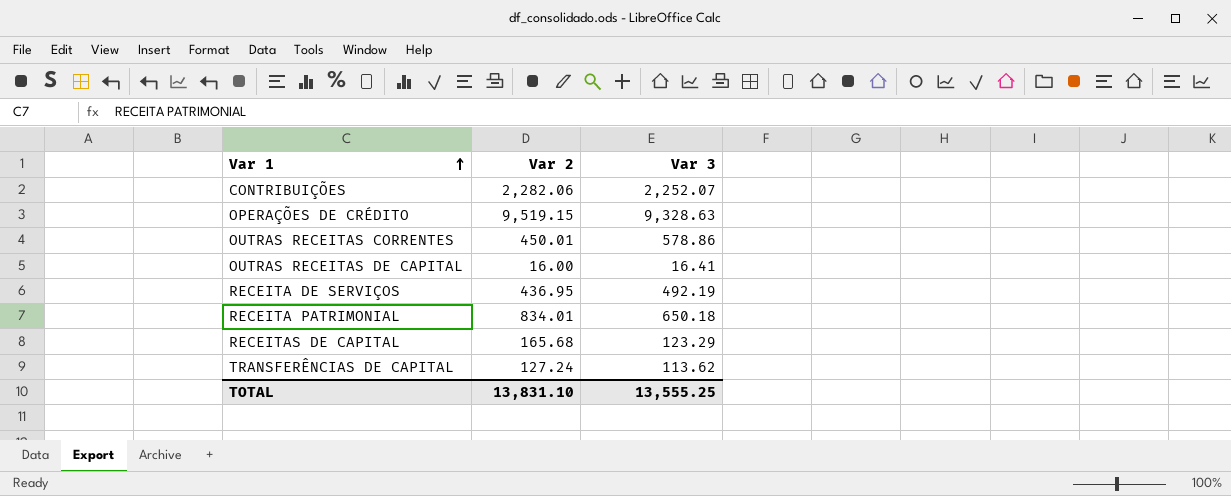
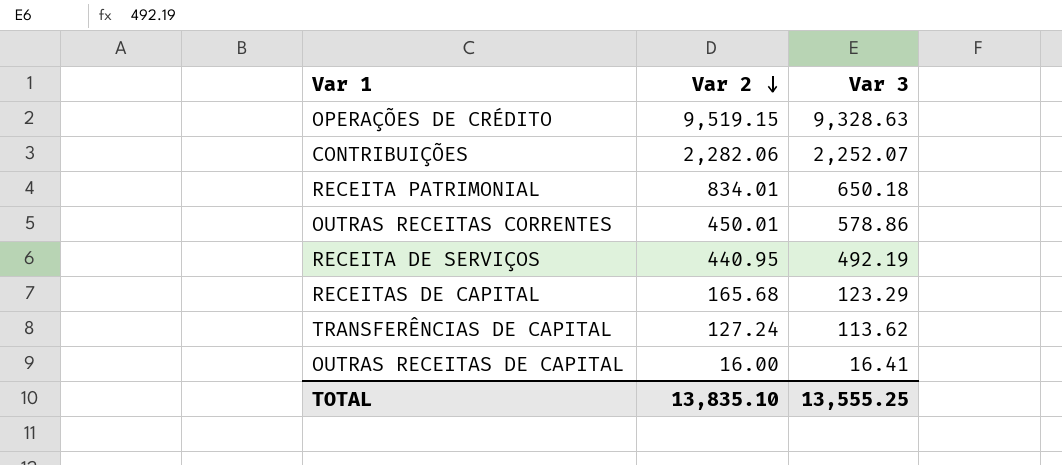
row order: Var 1 ascending -> Var 2 descending
RECEITA DE SERVIÇOS | Var 2: 436.95 -> 440.95
TOTAL | Var 2: 13,831.10 -> 13,835.10

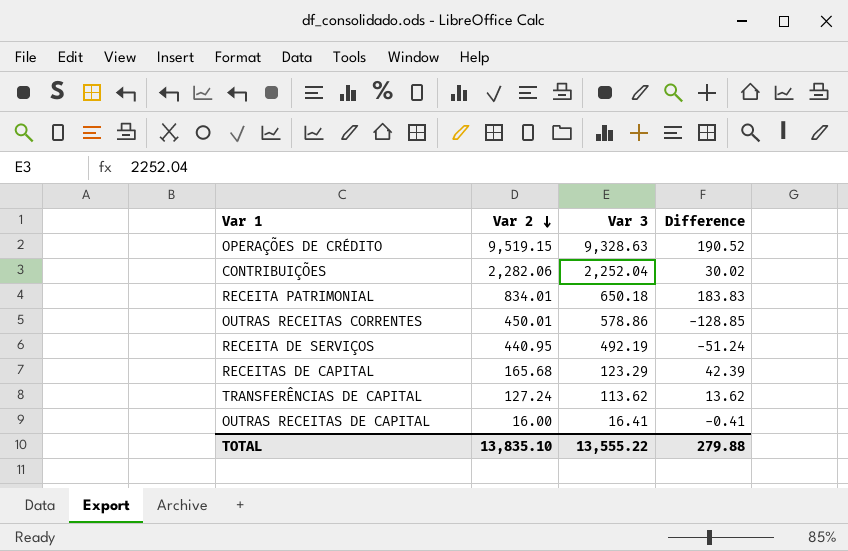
column Difference | formula: none -> [Var 2] - [Var 3]
CONTRIBUIÇÕES | Var 3: 2,252.07 -> 2,252.04
TOTAL | Var 3: 13,555.25 -> 13,555.22

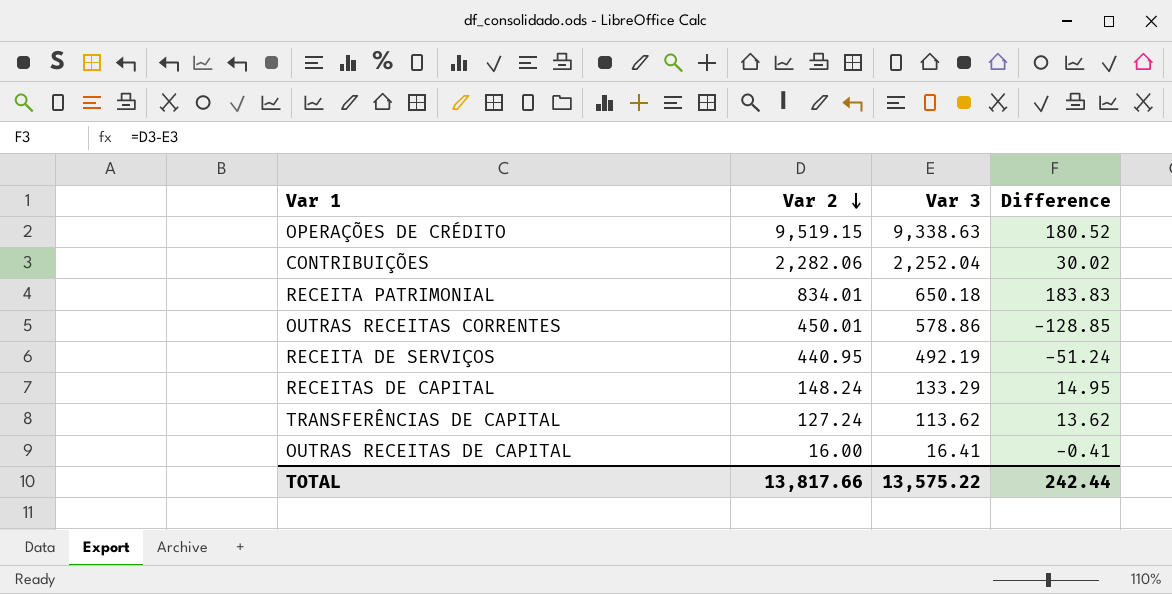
OPERAÇÕES DE CRÉDITO | Var 3: 9,328.63 -> 9,338.63
OPERAÇÕES DE CRÉDITO | Difference: 190.52 -> 180.52
RECEITAS DE CAPITAL | Var 2: 165.68 -> 148.24
RECEITAS DE CAPITAL | Var 3: 123.29 -> 133.29
RECEITAS DE CAPITAL | Difference: 42.39 -> 14.95
TOTAL | Var 2: 13,835.10 -> 13,817.66
TOTAL | Var 3: 13,555.22 -> 13,575.22
TOTAL | Difference: 279.88 -> 242.44

